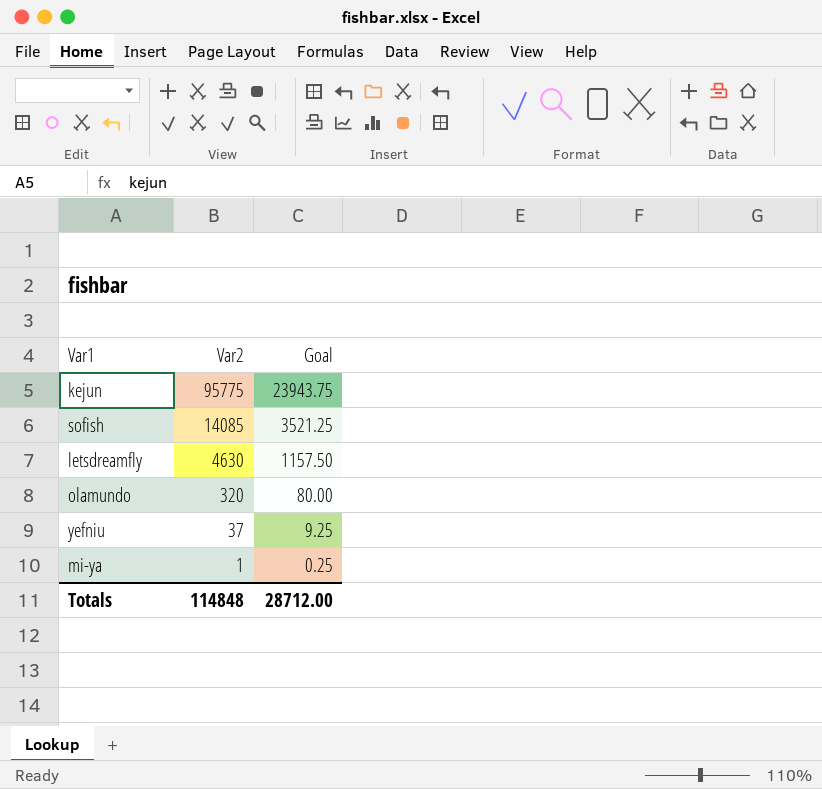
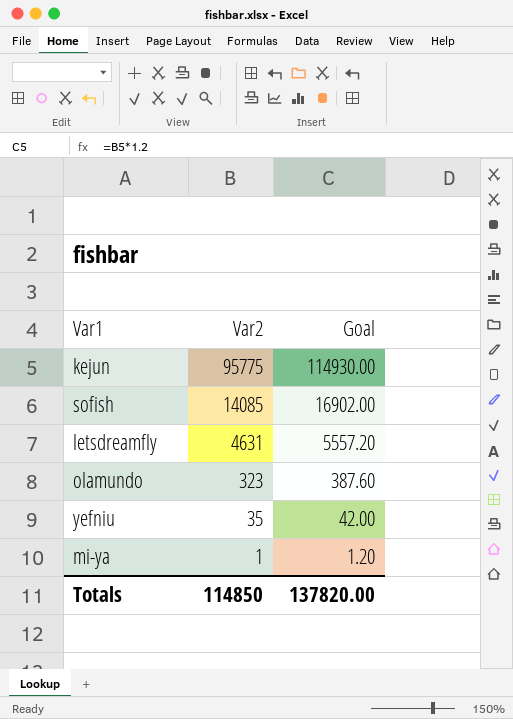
column Goal | formula: [Var2] * 0.25 -> [Var2] * 1.2
letsdreamfly | Var2: 4630 -> 4631
olamundo | Var2: 320 -> 323
yefniu | Var2: 37 -> 35
Totals | Var2: 114848 -> 114850
Totals | Goal: 28712.00 -> 137820.00

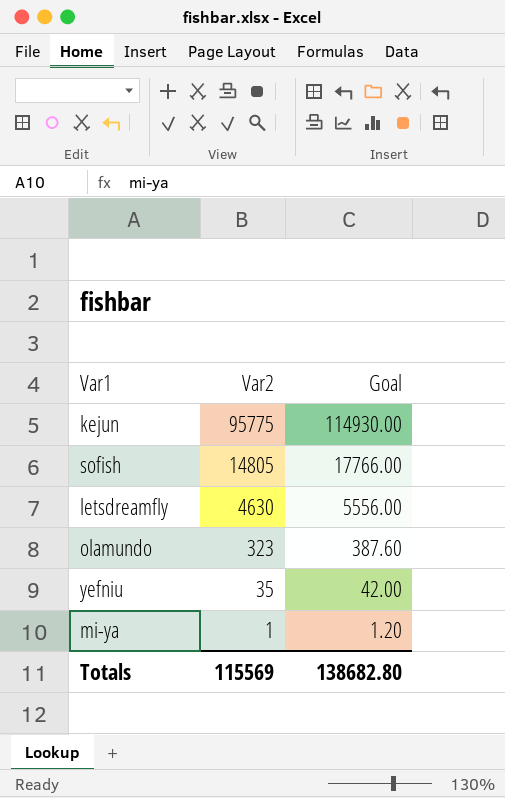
sofish | Var2: 14085 -> 14805
sofish | Goal: 16902.00 -> 17766.00
letsdreamfly | Var2: 4631 -> 4630
letsdreamfly | Goal: 5557.20 -> 5556.00
Totals | Var2: 114850 -> 115569
Totals | Goal: 137820.00 -> 138682.80

